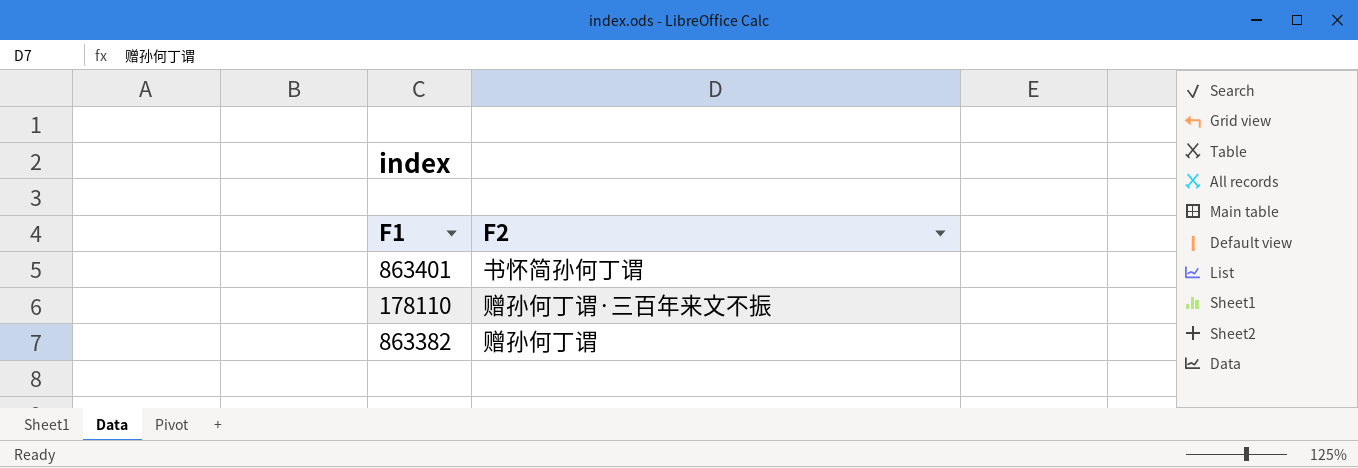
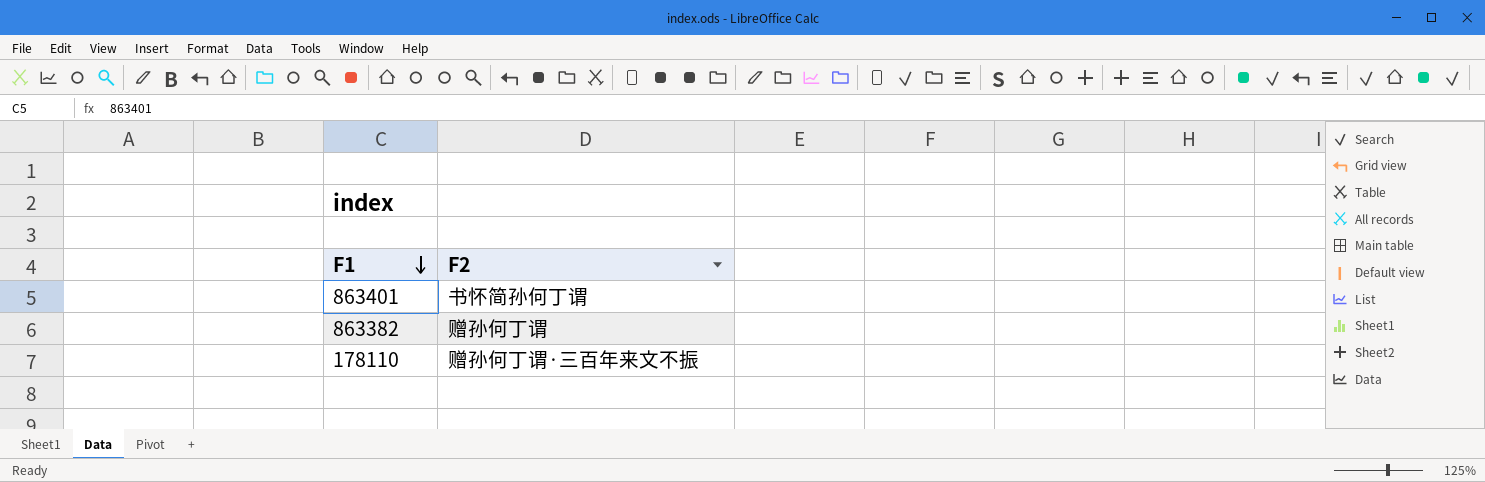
row order: none -> F1 descending

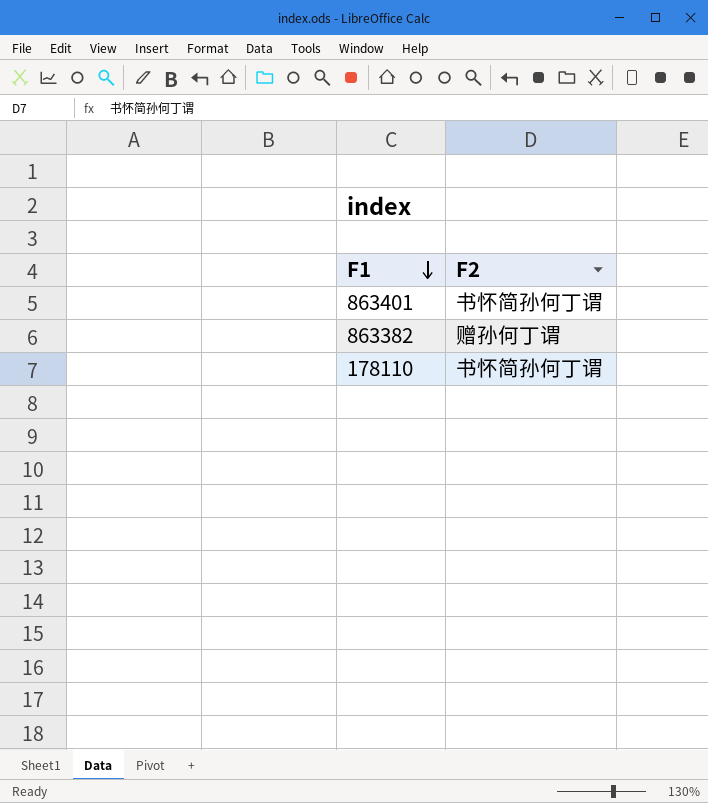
178110 | F2: 赠孙何丁谓·三百年来文不振 -> 书怀简孙何丁谓

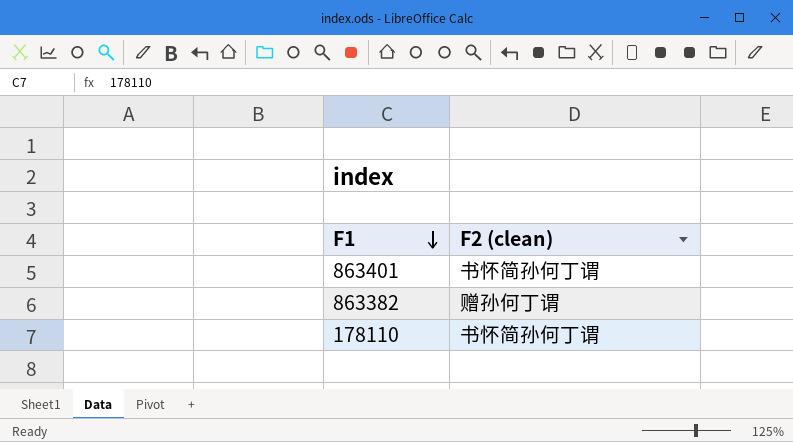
column name: F2 -> F2 (clean)

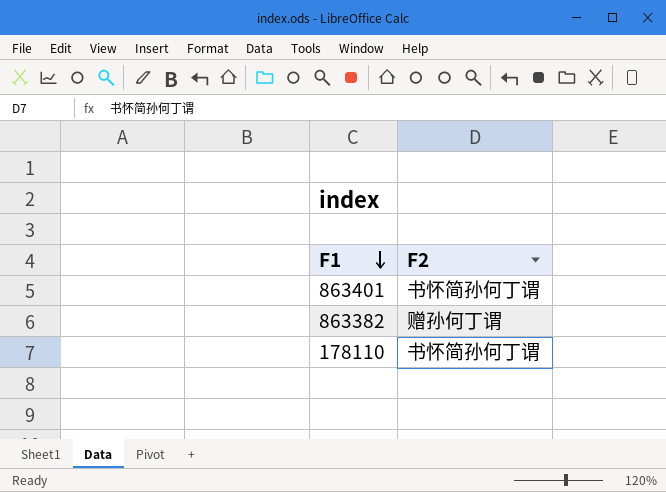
column name: F2 (clean) -> F2

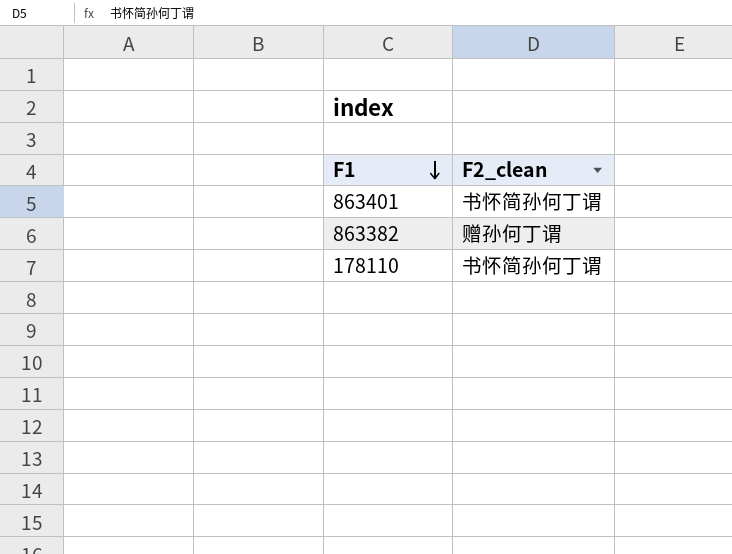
column name: F2 -> F2_clean

